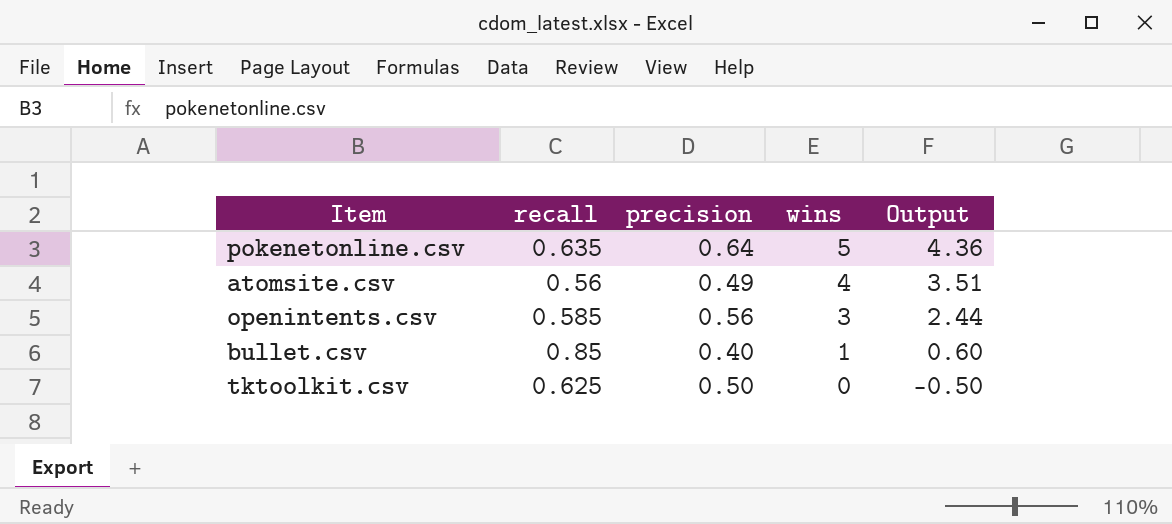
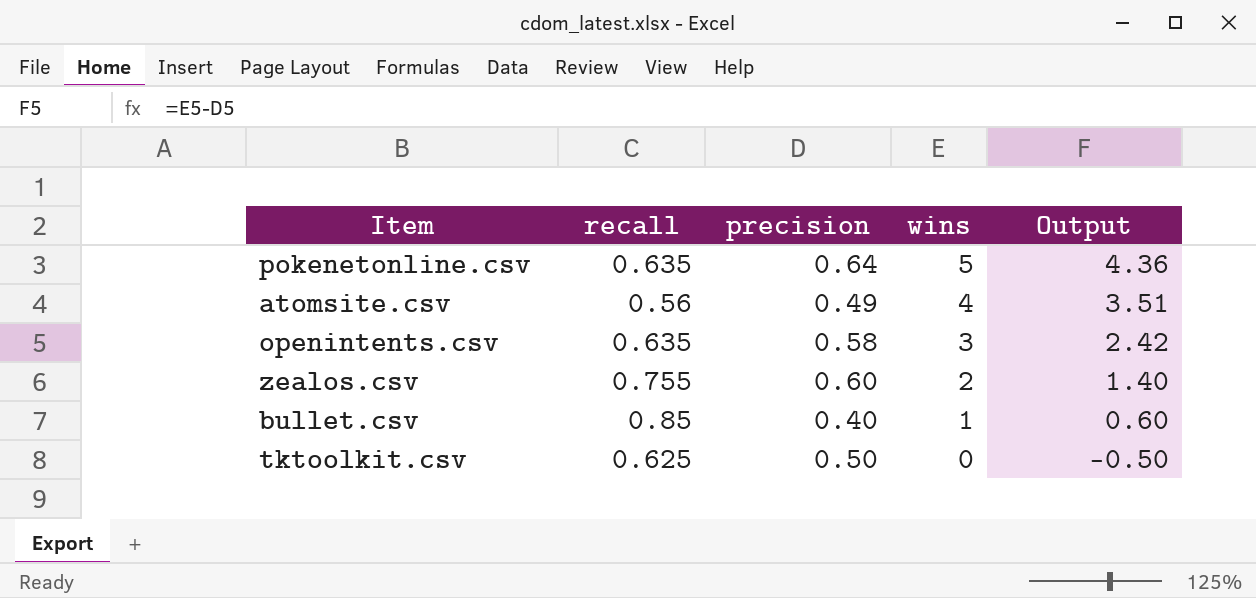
openintents.csv | recall: 0.585 -> 0.635
openintents.csv | precision: 0.56 -> 0.58
openintents.csv | Output: 2.44 -> 2.42
row zealos.csv: none -> 0.755 | 0.60 | 2 | 1.40

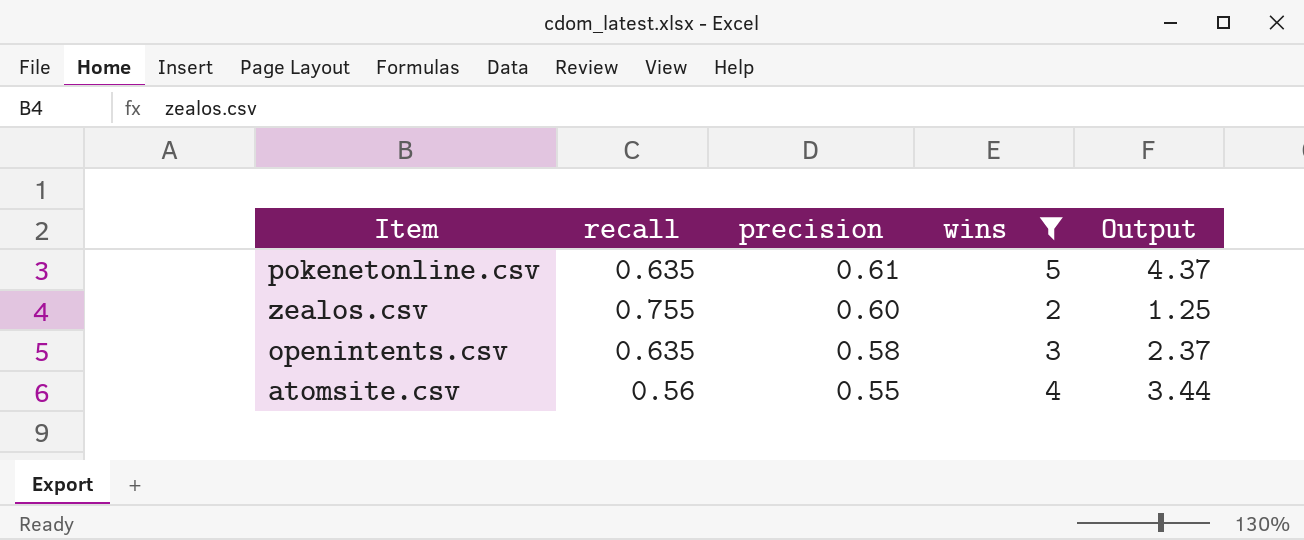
filter: none -> wins >= 2
row order: wins descending -> precision descending
column Output | formula: [wins] - [precision] -> [wins] - [recall]
pokenetonline.csv | precision: 0.64 -> 0.61
atomsite.csv | precision: 0.49 -> 0.55

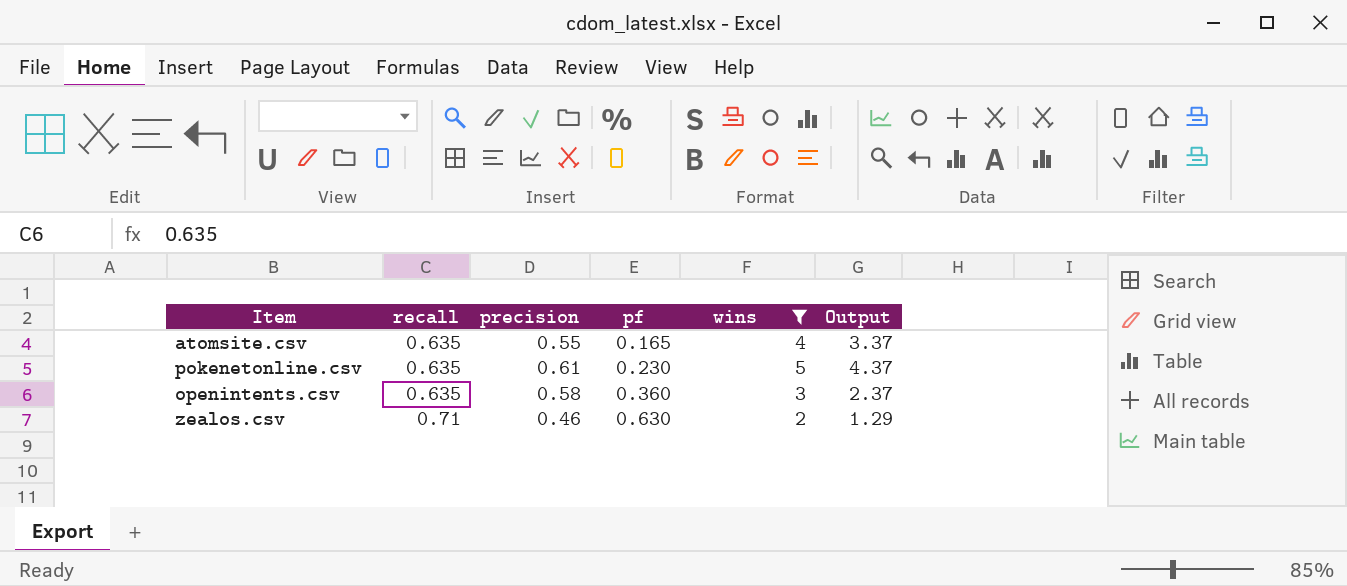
row order: precision descending -> recall ascending
column pf | position: none -> 4
atomsite.csv | recall: 0.56 -> 0.635
atomsite.csv | Output: 3.44 -> 3.37
zealos.csv | recall: 0.755 -> 0.71
zealos.csv | precision: 0.60 -> 0.46
zealos.csv | Output: 1.25 -> 1.29

